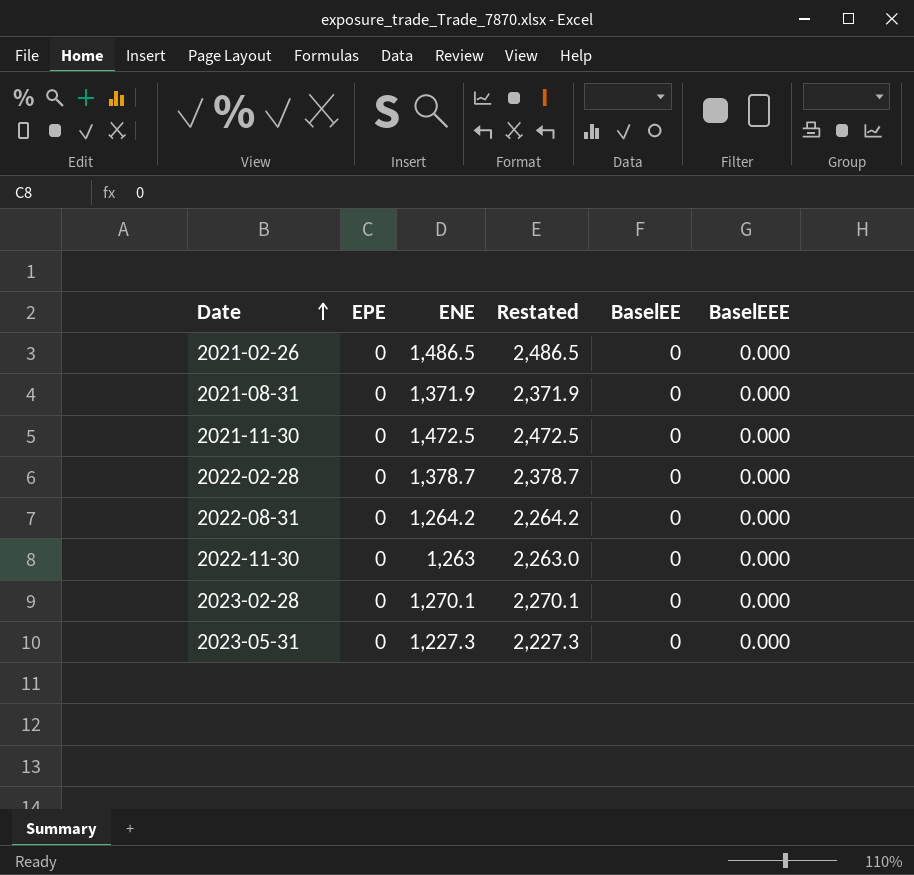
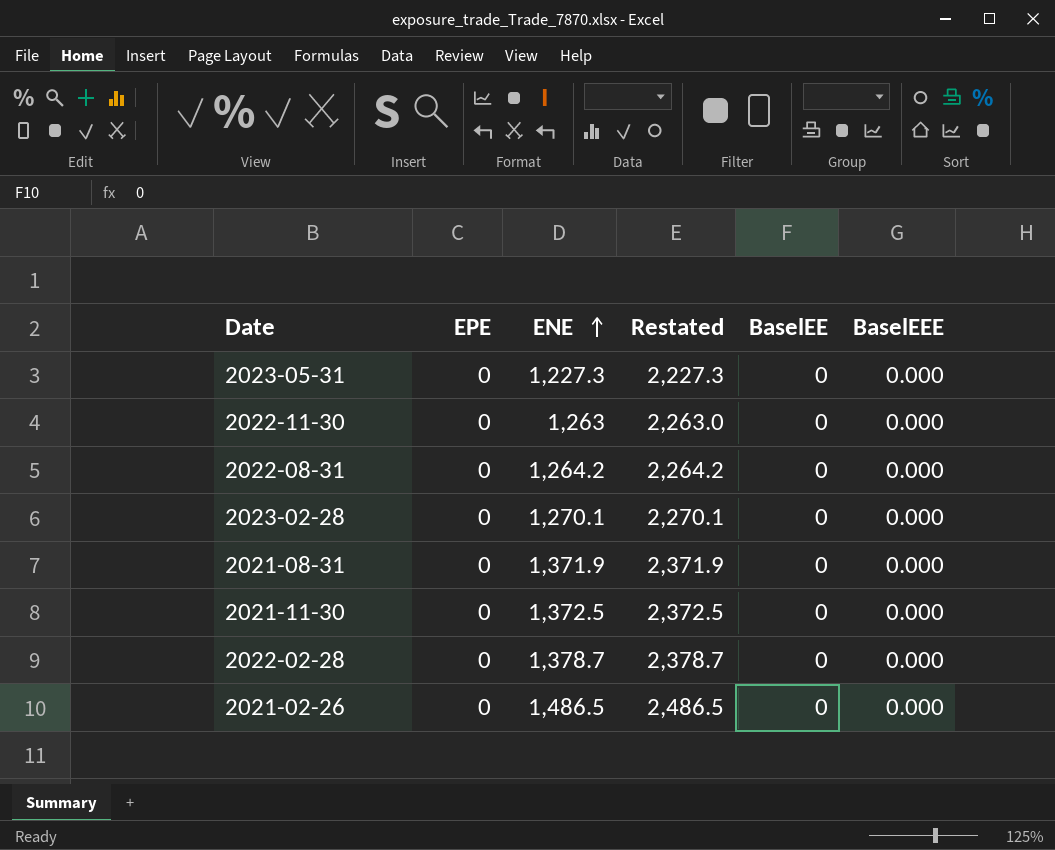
row order: Date ascending -> ENE ascending
2021-11-30 | ENE: 1,472.5 -> 1,372.5
2021-11-30 | Restated: 2,472.5 -> 2,372.5

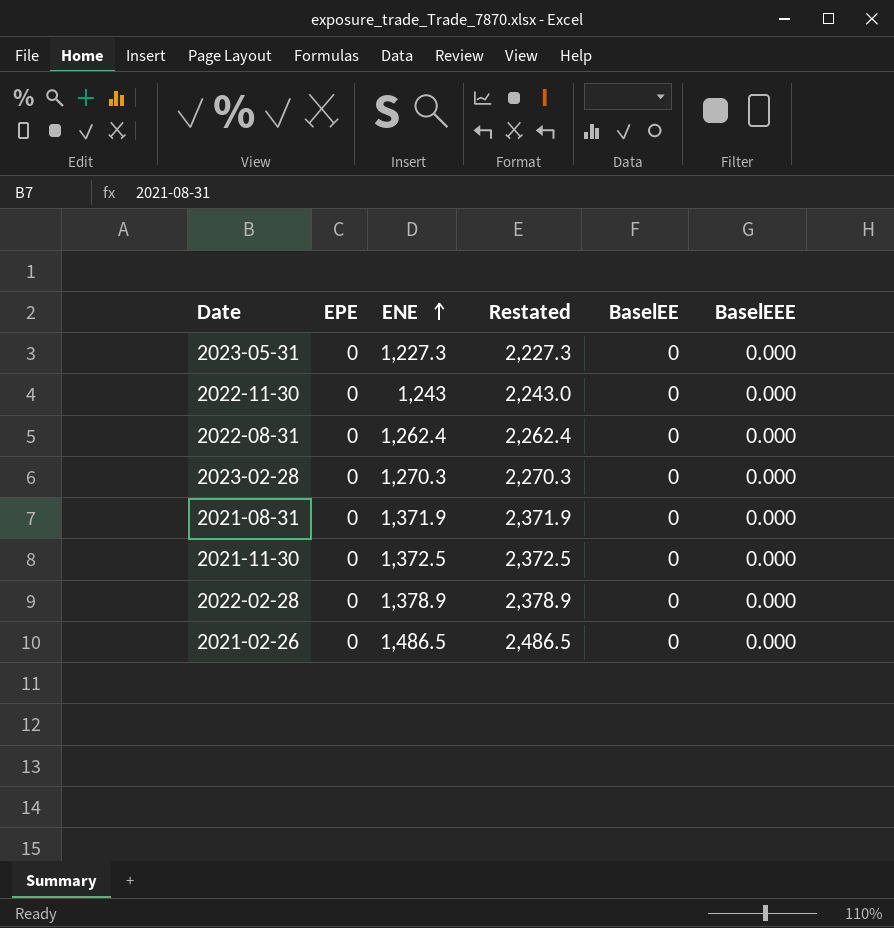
2022-11-30 | ENE: 1,263 -> 1,243
2022-11-30 | Restated: 2,263.0 -> 2,243.0
2022-08-31 | ENE: 1,264.2 -> 1,262.4
2022-08-31 | Restated: 2,264.2 -> 2,262.4
2023-02-28 | ENE: 1,270.1 -> 1,270.3
2023-02-28 | Restated: 2,270.1 -> 2,270.3
2022-02-28 | ENE: 1,378.7 -> 1,378.9
2022-02-28 | Restated: 2,378.7 -> 2,378.9

